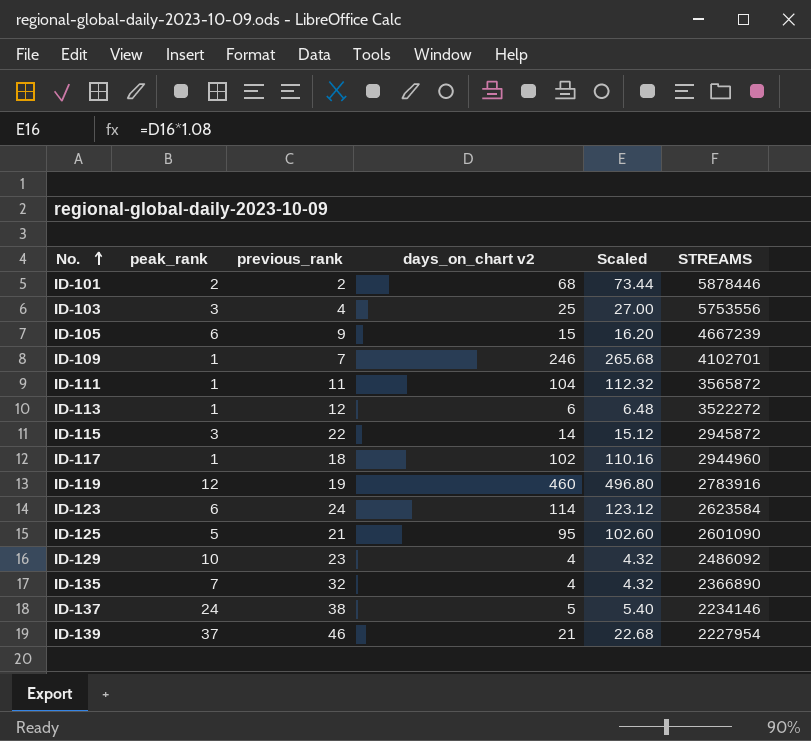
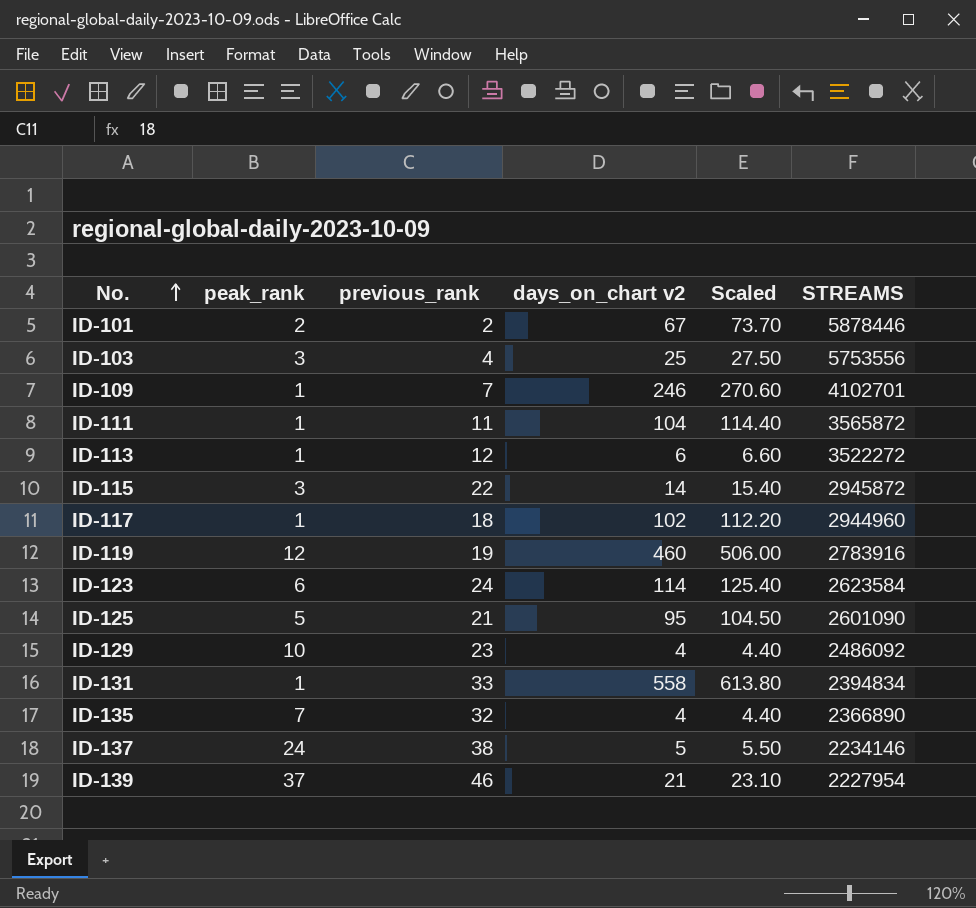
column Scaled | formula: [days_on_chart v2] * 1.08 -> [days_on_chart v2] * 1.1
row ID-105: 6 | 9 | 15 | 16.20 | 4667239 -> none
ID-101 | days_on_chart v2: 68 -> 67
row ID-131: none -> 1 | 33 | 558 | 613.80 | 2394834

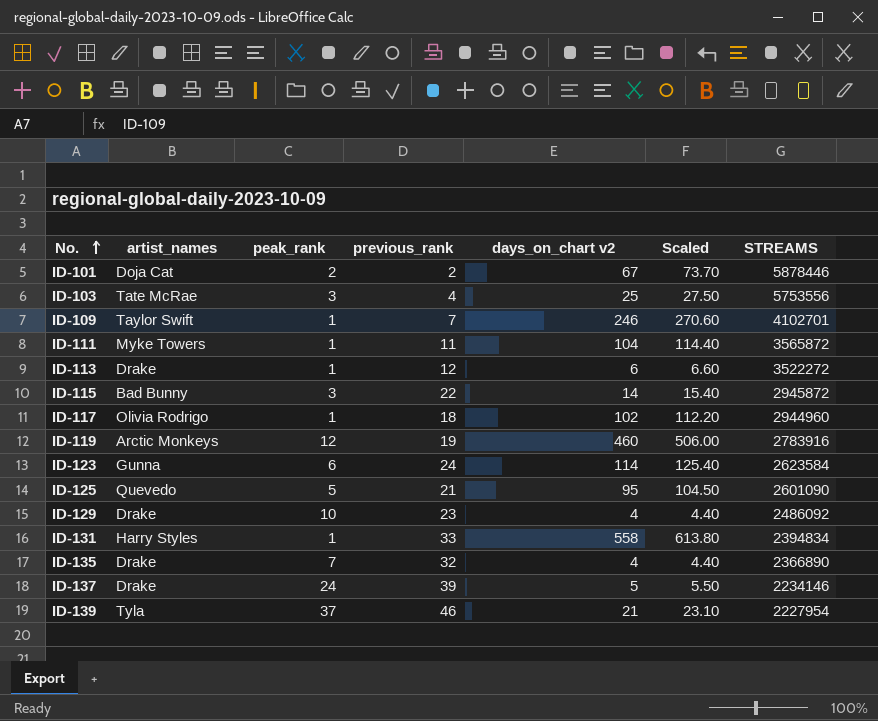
column artist_names | position: none -> 2
ID-137 | previous_rank: 38 -> 39

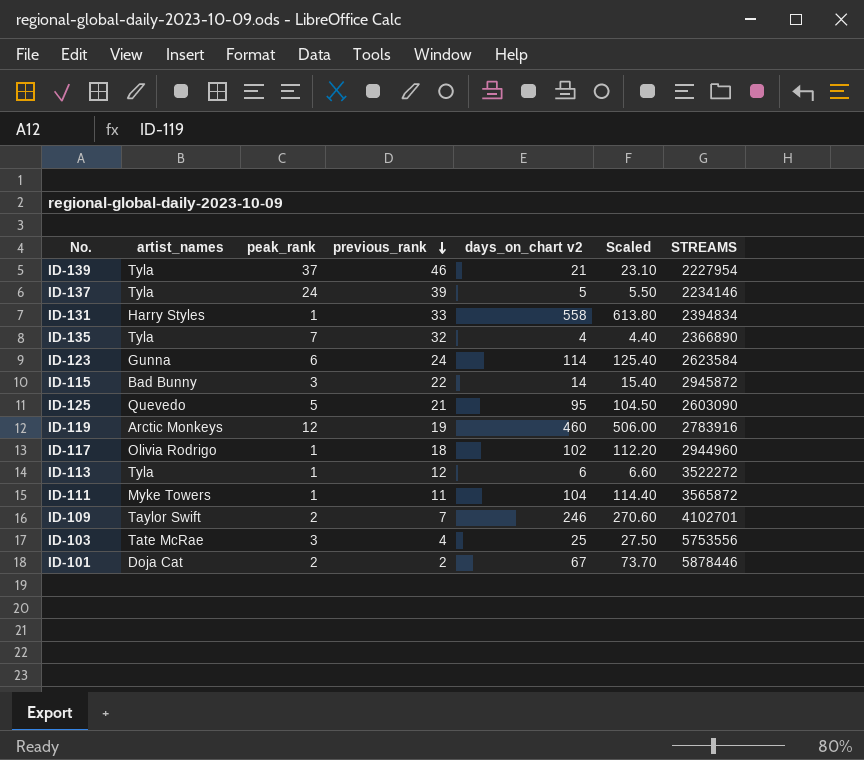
row order: No. ascending -> previous_rank descending
row ID-129: Drake | 10 | 23 | 4 | 4.40 | 2486092 -> none
ID-137 | artist_names: Drake -> Tyla
ID-135 | artist_names: Drake -> Tyla
ID-125 | STREAMS: 2601090 -> 2603090
ID-113 | artist_names: Drake -> Tyla
ID-109 | peak_rank: 1 -> 2

